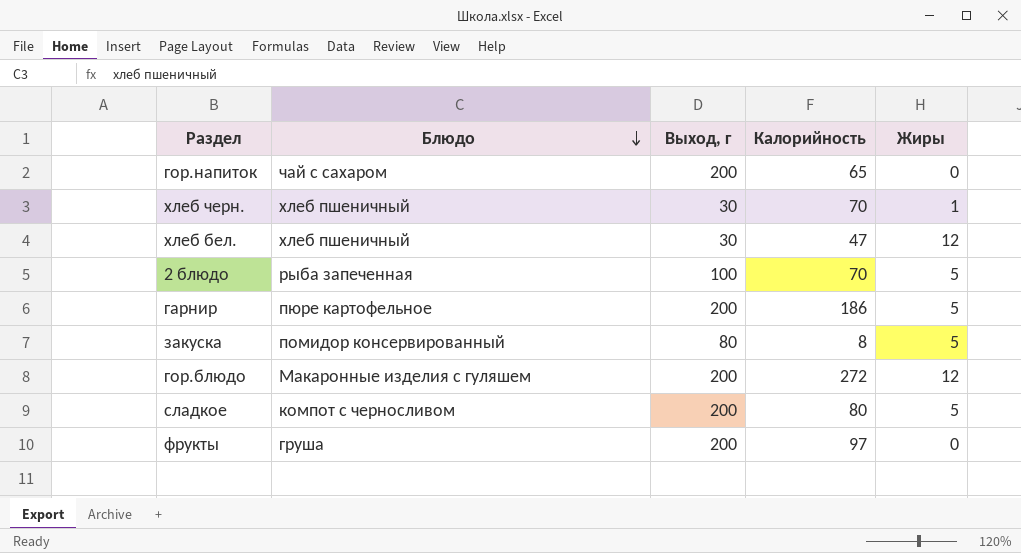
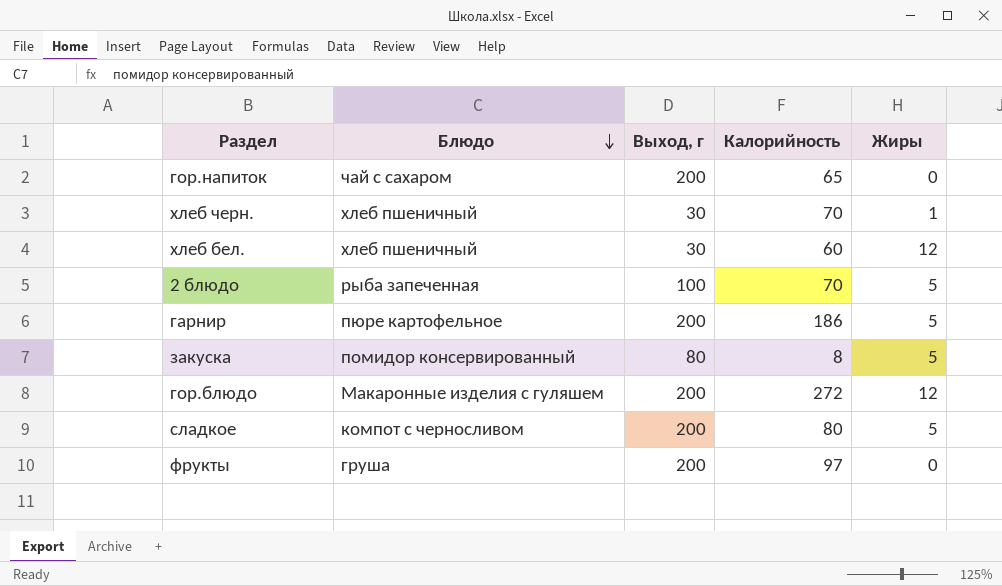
хлеб бел. | Калорийность: 47 -> 60

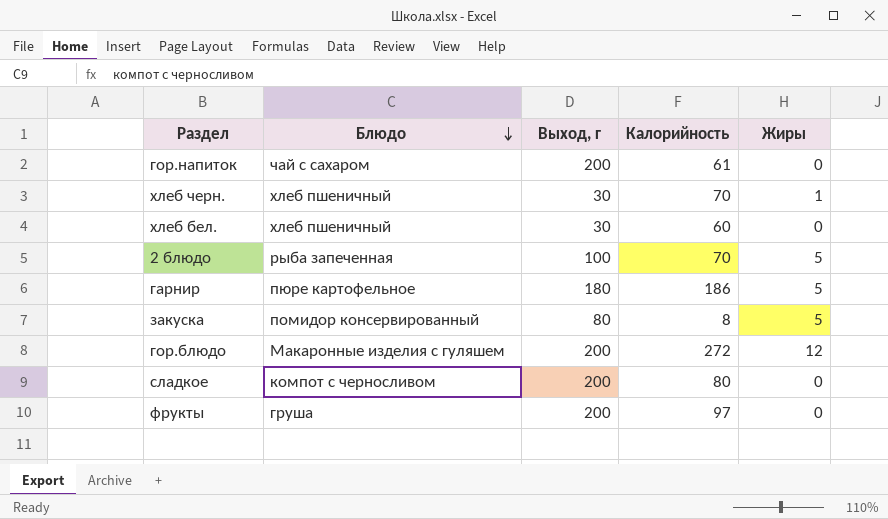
гор.напиток | Калорийность: 65 -> 61
хлеб бел. | Жиры: 12 -> 0
гарнир | Выход, г: 200 -> 180
сладкое | Жиры: 5 -> 0

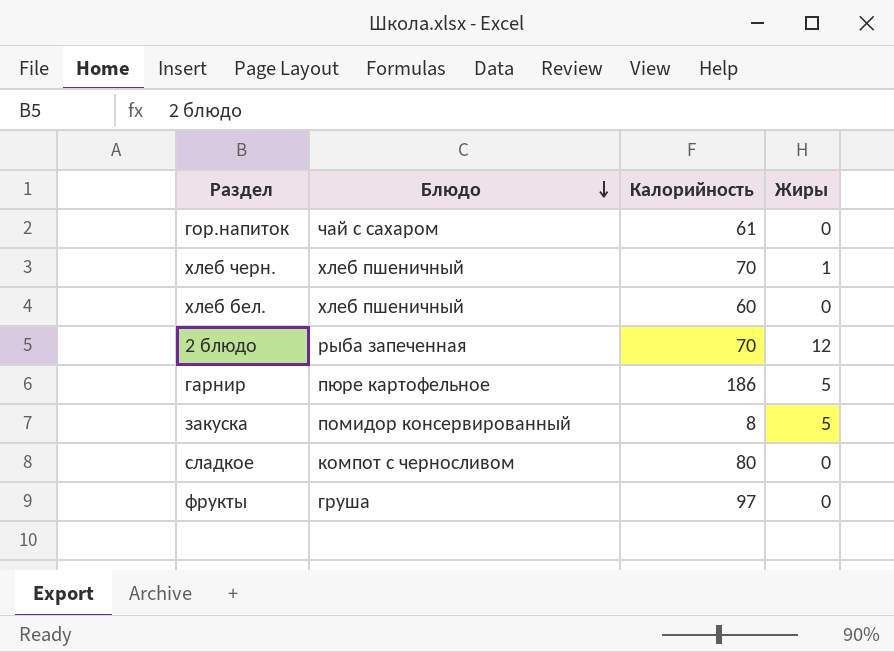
column Выход, г | position: 3 -> none
row гор.блюдо: Макаронные изделия с гуляшем | 200 | 272 | 12 -> none
2 блюдо | Жиры: 5 -> 12

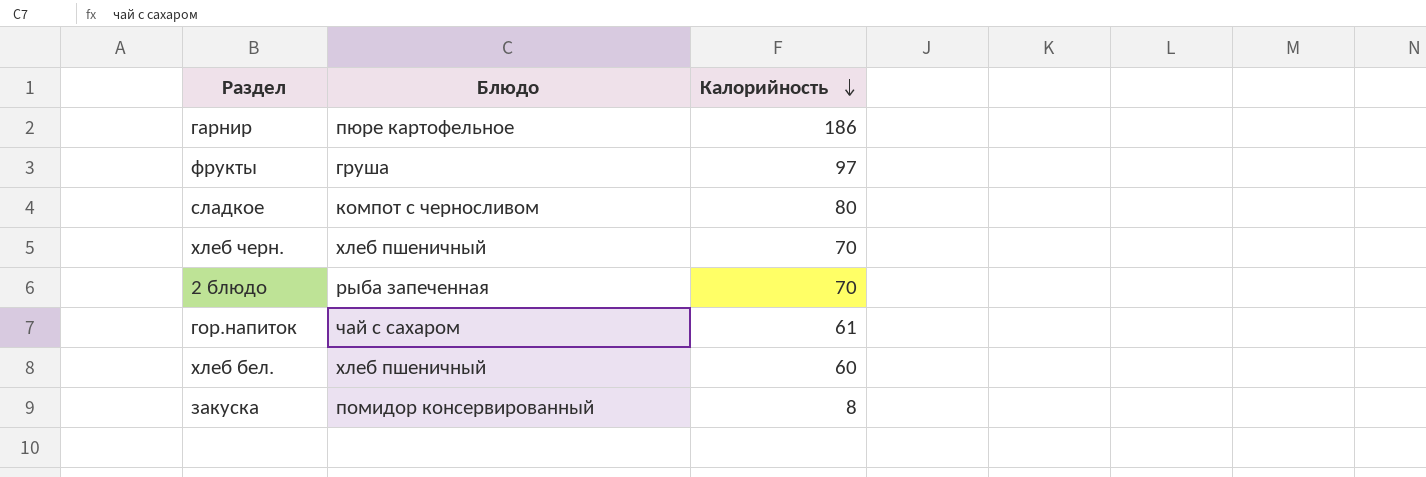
row order: Блюдо descending -> Калорийность descending
column Жиры | position: 4 -> none

